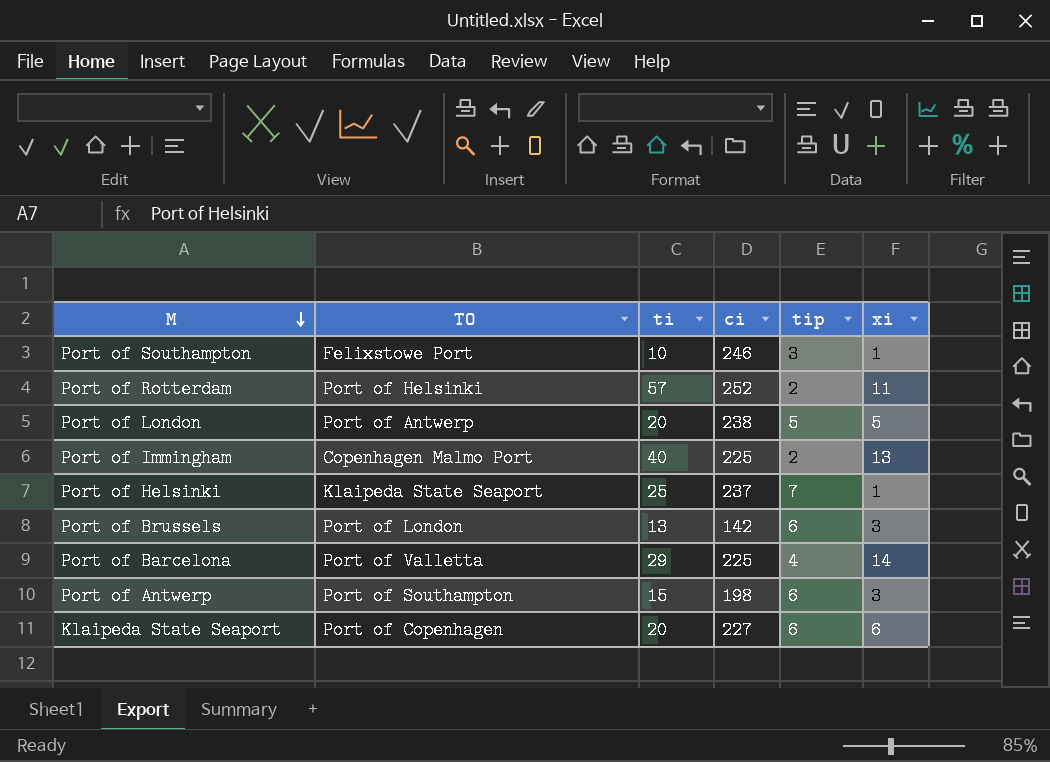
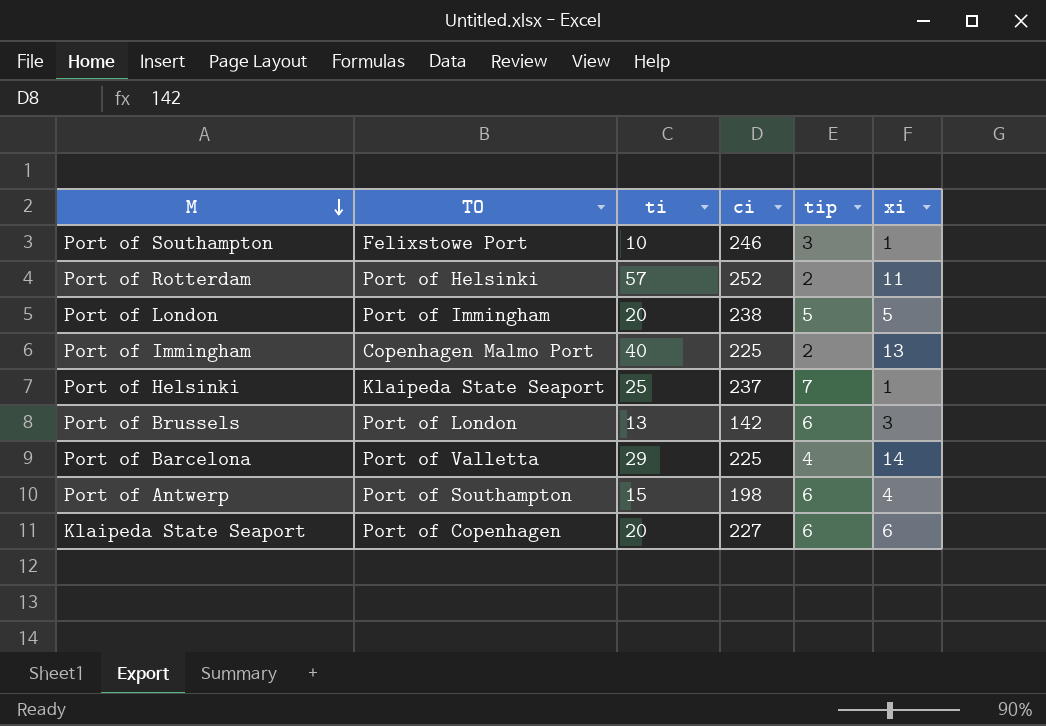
Port of London | TO: Port of Antwerp -> Port of Immingham
Port of Antwerp | xi: 3 -> 4

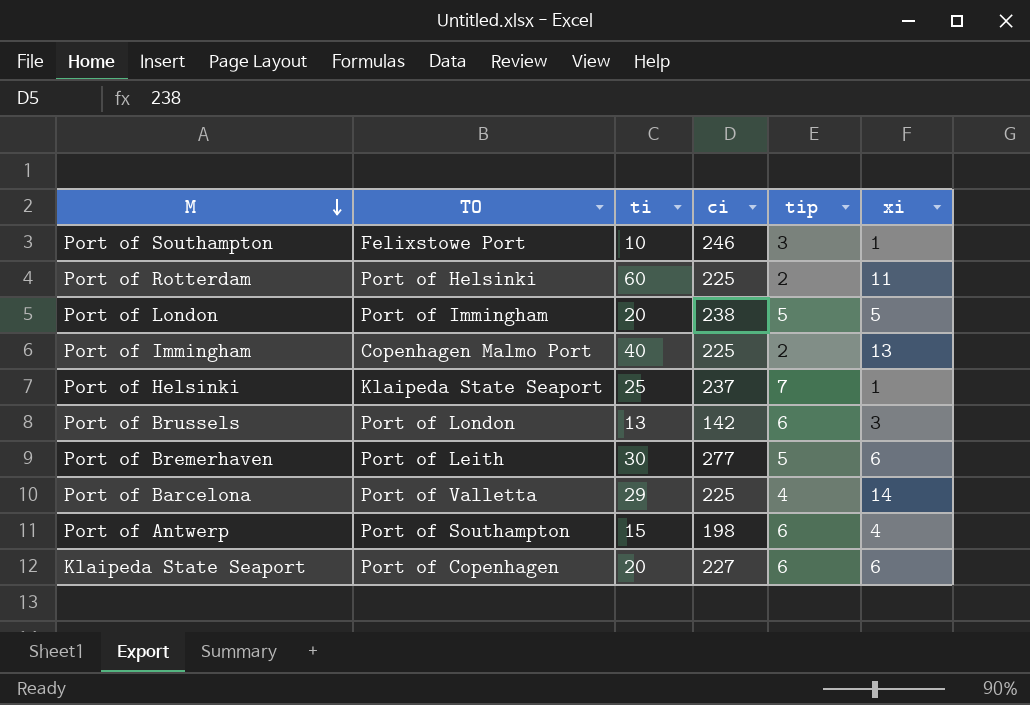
Port of Rotterdam | ti: 57 -> 60
Port of Rotterdam | ci: 252 -> 225
row Port of Bremerhaven: none -> Port of Leith | 30 | 277 | 5 | 6

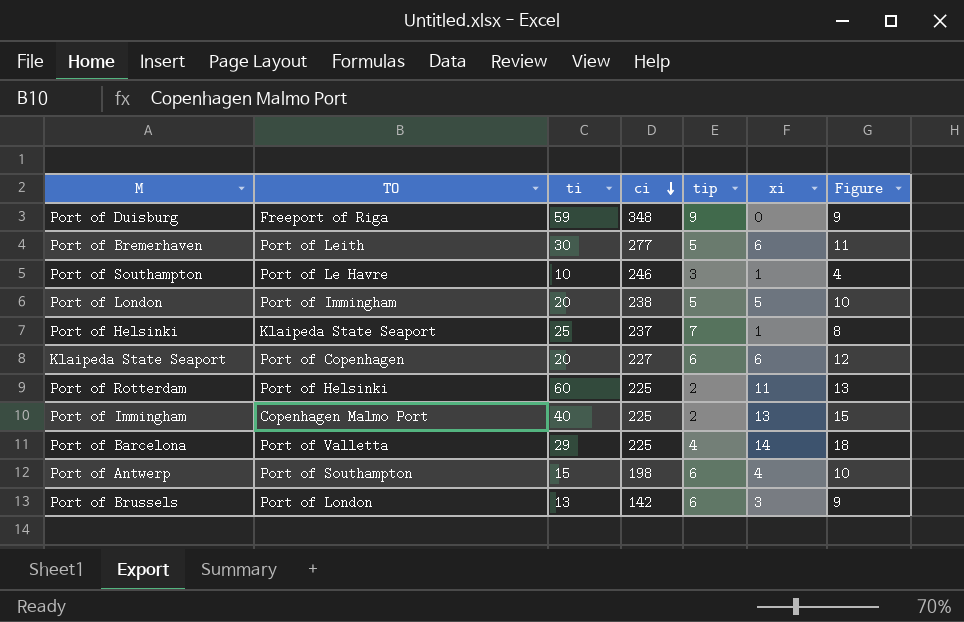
row order: M descending -> ci descending
column Figure | formula: none -> [tip] + [xi]
row Port of Duisburg: none -> Freeport of Riga | 59 | 348 | 9 | 0 | 9
Port of Southampton | TO: Felixstowe Port -> Port of Le Havre

